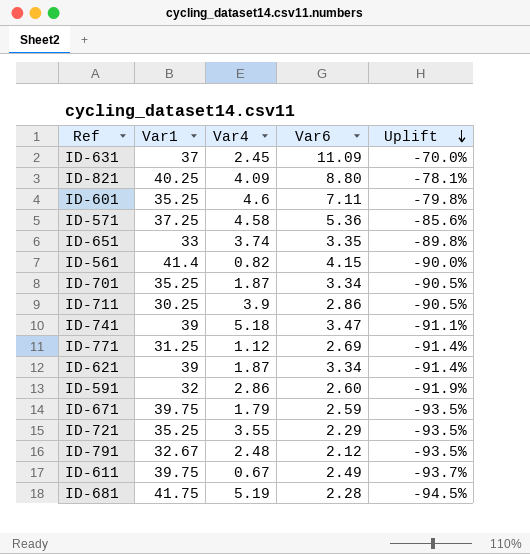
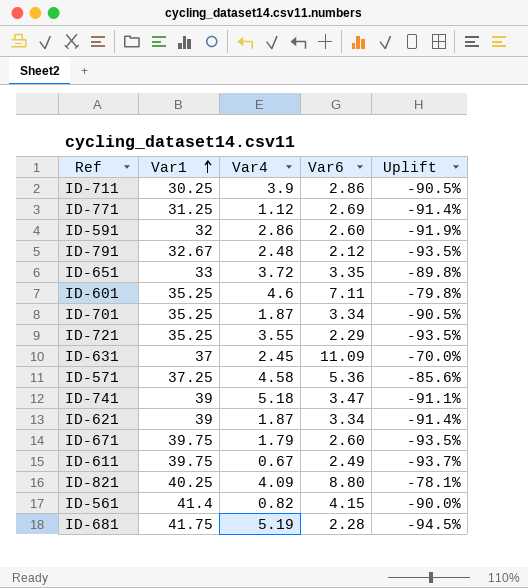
row order: Uplift descending -> Var1 ascending
ID-651 | Var4: 3.74 -> 3.72
ID-671 | Var6: 2.59 -> 2.60

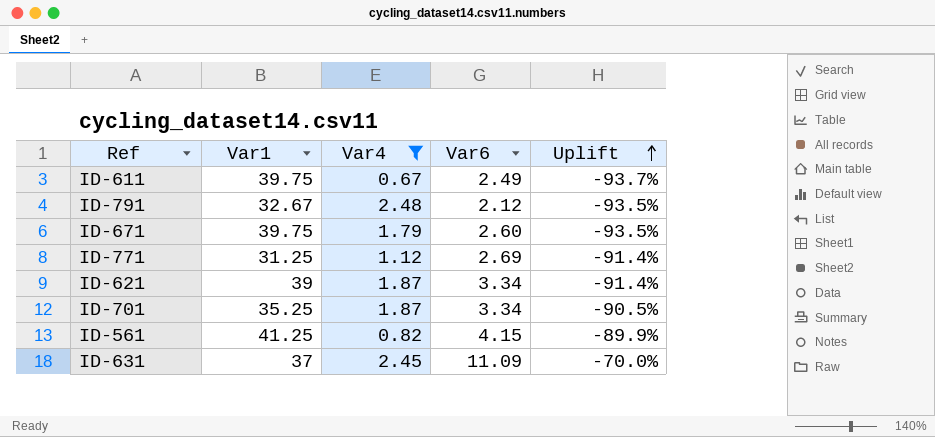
filter: none -> Var4 <= 2.48
row order: Var1 ascending -> Uplift ascending
ID-561 | Var1: 41.4 -> 41.25
ID-561 | Uplift: -90.0% -> -89.9%

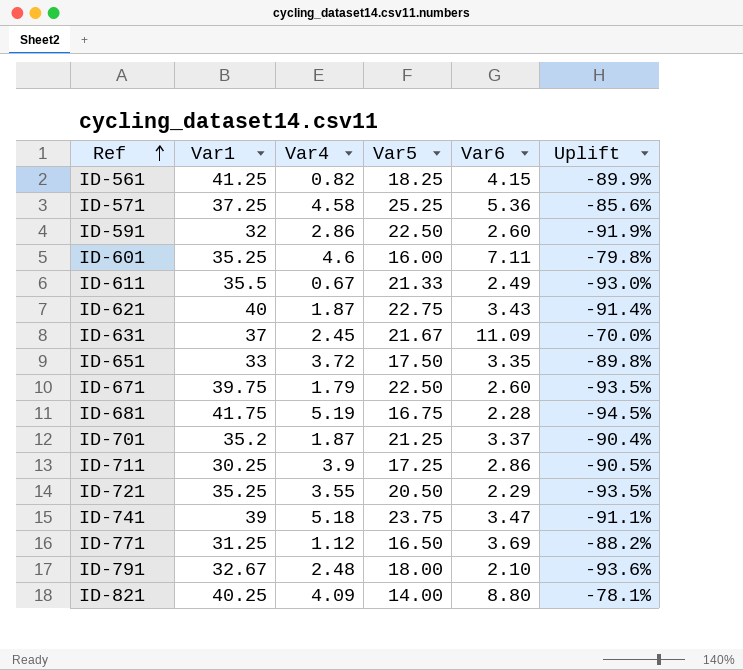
filter: Var4 <= 2.48 -> none
row order: Uplift ascending -> Ref ascending
column Var5 | position: none -> 4
ID-611 | Var1: 39.75 -> 35.5
ID-611 | Uplift: -93.7% -> -93.0%
ID-621 | Var1: 39 -> 40
ID-621 | Var6: 3.34 -> 3.43
ID-701 | Var1: 35.25 -> 35.2
ID-701 | Var6: 3.34 -> 3.37
ID-701 | Uplift: -90.5% -> -90.4%
ID-771 | Var6: 2.69 -> 3.69
ID-771 | Uplift: -91.4% -> -88.2%
ID-791 | Var6: 2.12 -> 2.10
ID-791 | Uplift: -93.5% -> -93.6%

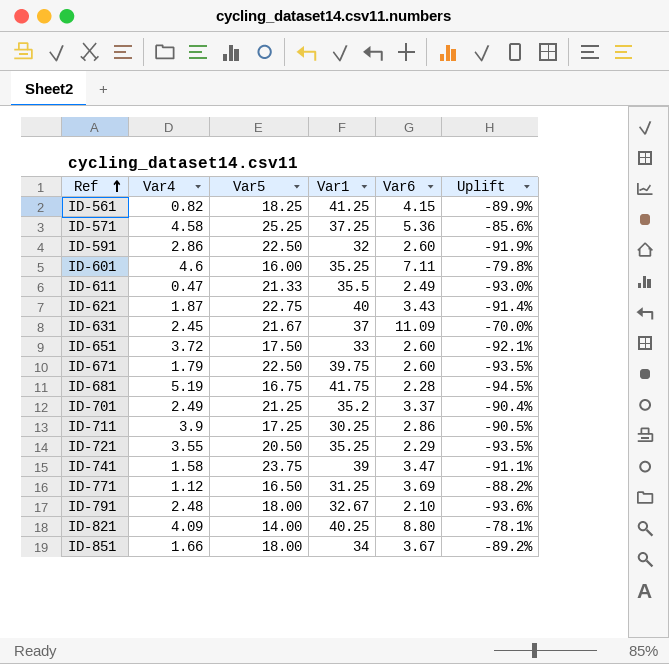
column Var1 | position: 2 -> 4
ID-611 | Var4: 0.67 -> 0.47
ID-651 | Var6: 3.35 -> 2.60
ID-651 | Uplift: -89.8% -> -92.1%
ID-701 | Var4: 1.87 -> 2.49
ID-741 | Var4: 5.18 -> 1.58
row ID-851: none -> 1.66 | 18.00 | 34 | 3.67 | -89.2%

